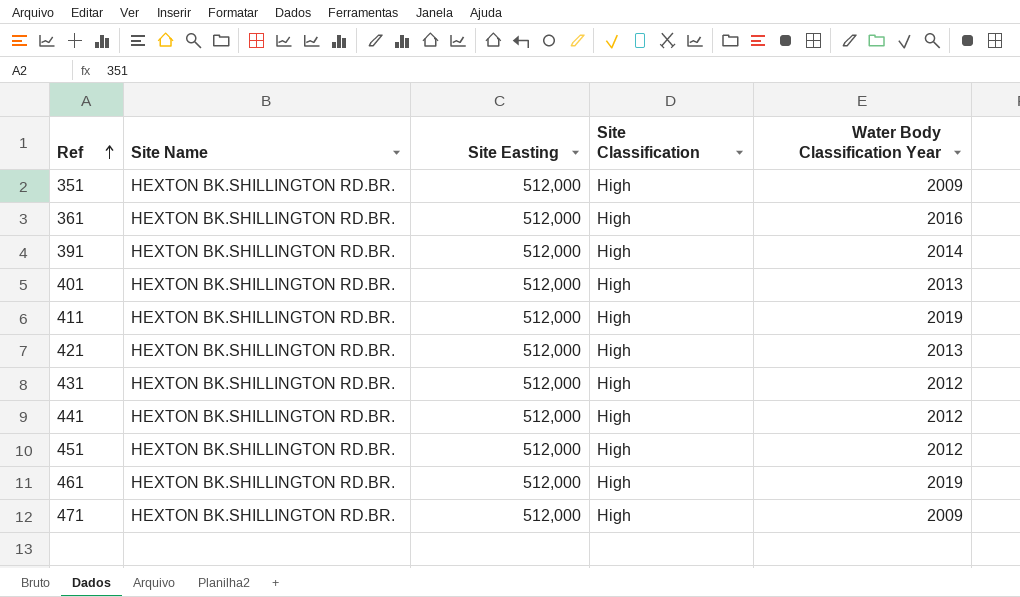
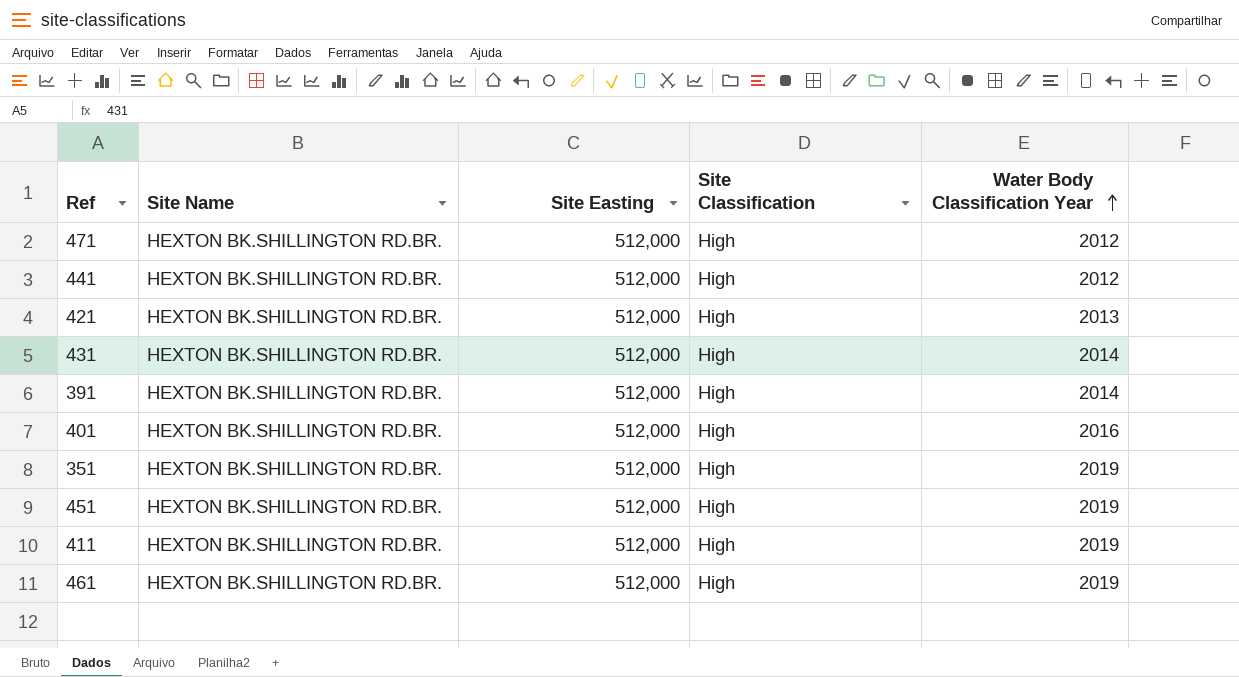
row order: Ref ascending -> Water Body Classification Year ascending
row 361: HEXTON BK.SHILLINGTON RD.BR. | 512,000 | High | 2016 -> none
471 | Water Body Classification Year: 2009 -> 2012
431 | Water Body Classification Year: 2012 -> 2014
401 | Water Body Classification Year: 2013 -> 2016
351 | Water Body Classification Year: 2009 -> 2019
451 | Water Body Classification Year: 2012 -> 2019

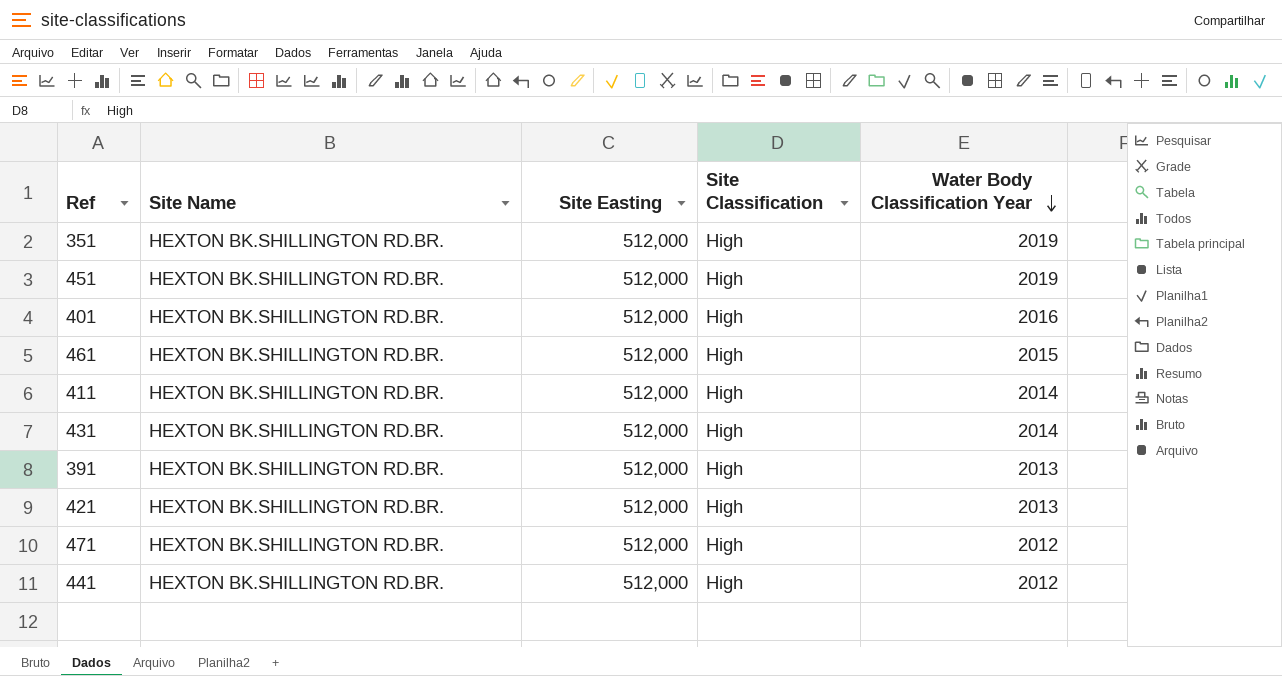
row order: Water Body Classification Year ascending -> Water Body Classification Year descending
461 | Water Body Classification Year: 2019 -> 2015
411 | Water Body Classification Year: 2019 -> 2014
391 | Water Body Classification Year: 2014 -> 2013

